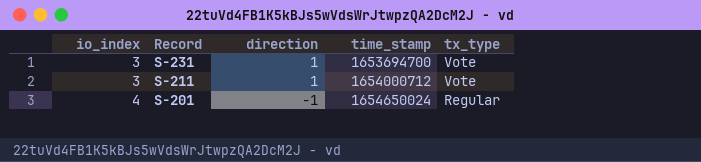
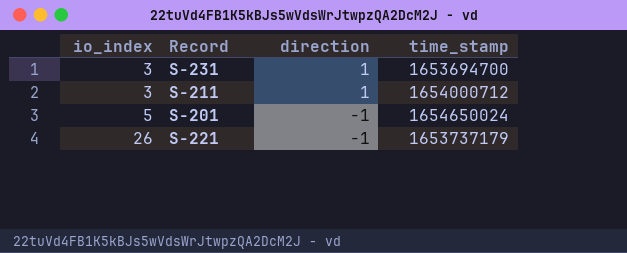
column tx_type | position: 5 -> none
S-201 | io_index: 4 -> 5
row S-221: none -> 26 | -1 | 1653737179

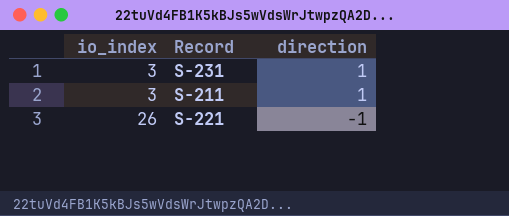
column time_stamp | position: 4 -> none
row S-201: 5 | -1 | 1654650024 -> none

